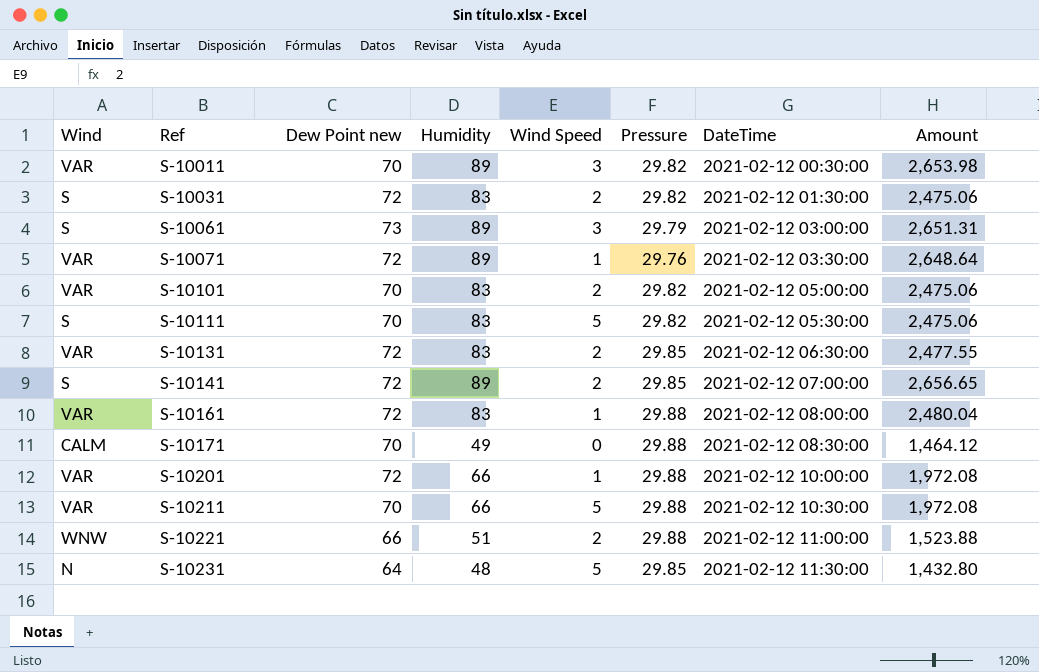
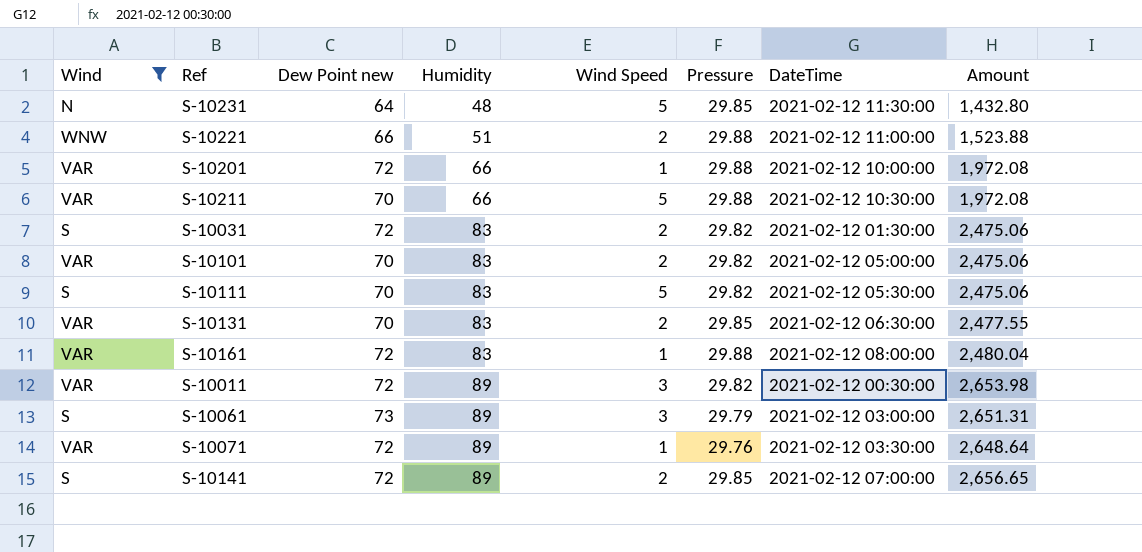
filter: none -> Wind != CALM
row order: Ref ascending -> Humidity ascending
S-10131 | Dew Point new: 72 -> 70
S-10011 | Dew Point new: 70 -> 72

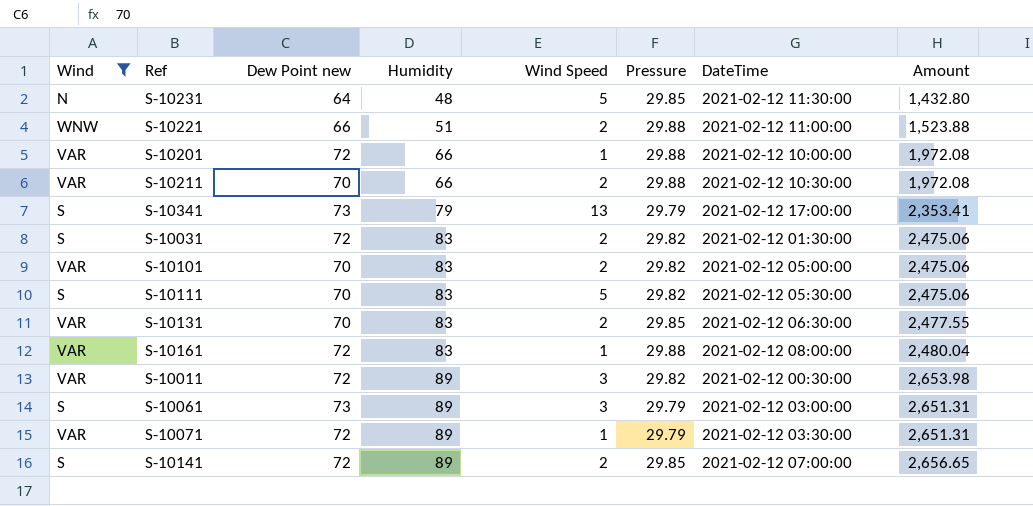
S-10211 | Wind Speed: 5 -> 2
row S-10341: none -> S | 73 | 79 | 13 | 29.79 | 2021-02-12 17:00:00 | 2,353.41
S-10071 | Pressure: 29.76 -> 29.79
S-10071 | Amount: 2,648.64 -> 2,651.31

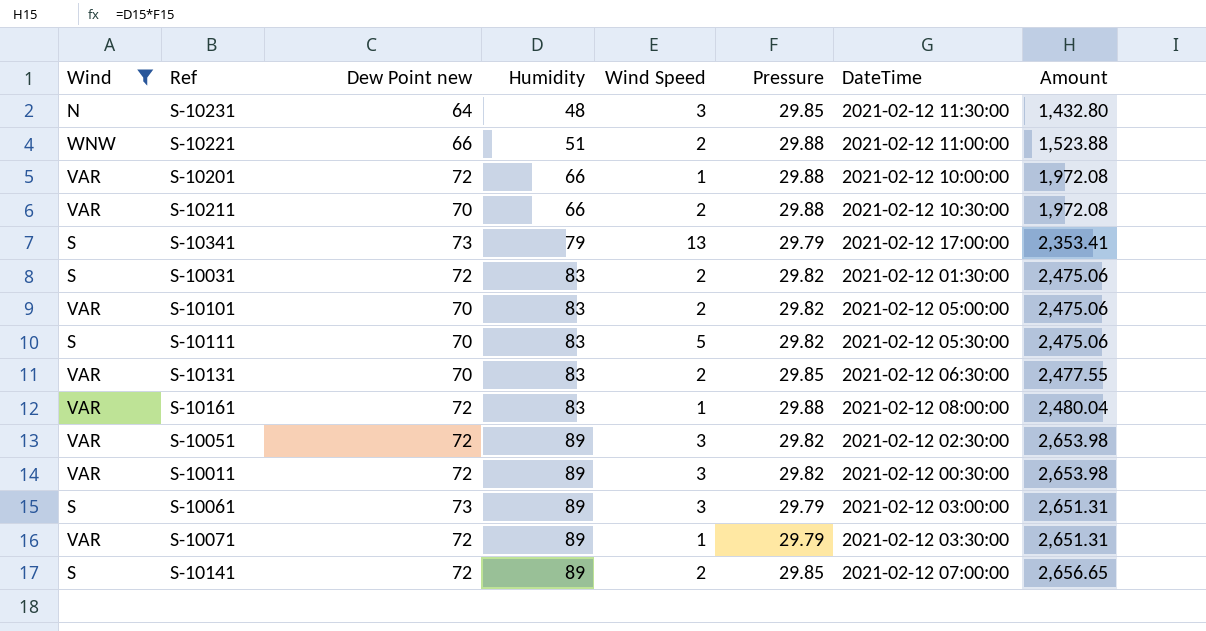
S-10231 | Wind Speed: 5 -> 3
row S-10051: none -> VAR | 72 | 89 | 3 | 29.82 | 2021-02-12 02:30:00 | 2,653.98

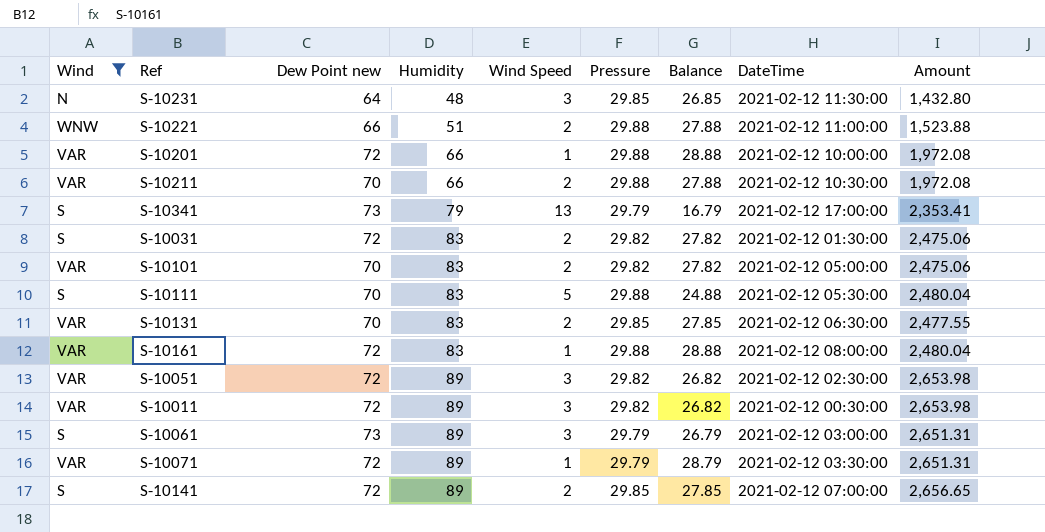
column Balance | formula: none -> [Pressure] - [Wind Speed]
S-10111 | Pressure: 29.82 -> 29.88
S-10111 | Amount: 2,475.06 -> 2,480.04

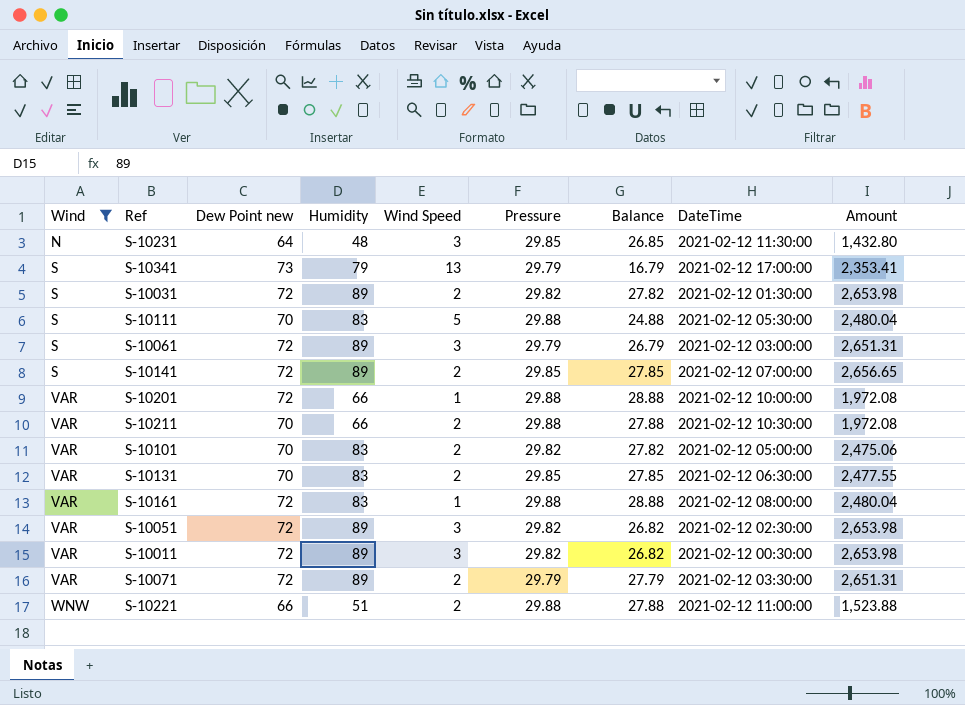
row order: Humidity ascending -> Wind ascending
S-10031 | Humidity: 83 -> 89
S-10031 | Amount: 2,475.06 -> 2,653.98
S-10061 | Dew Point new: 73 -> 72
S-10071 | Wind Speed: 1 -> 2
S-10071 | Balance: 28.79 -> 27.79

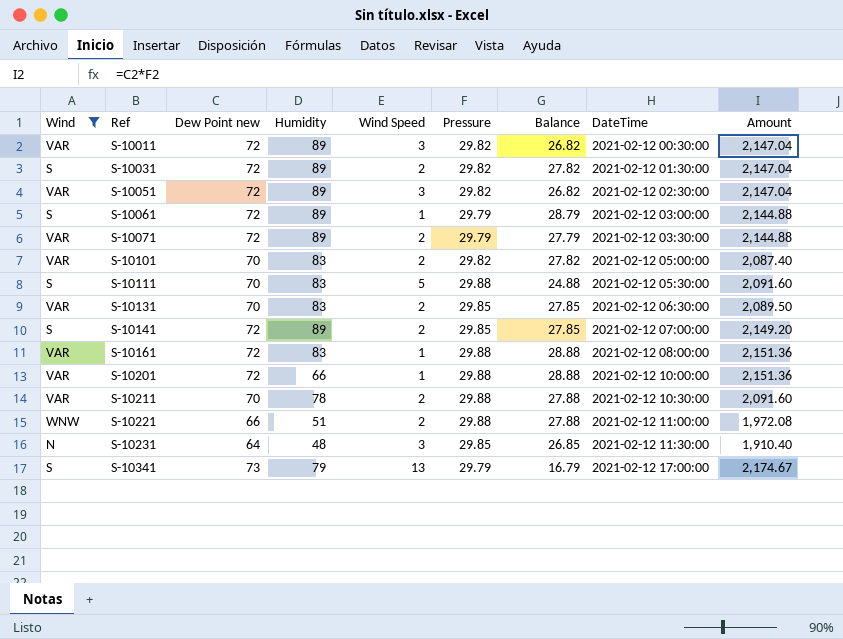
row order: Wind ascending -> Ref ascending
column Amount | formula: [Humidity] * [Pressure] -> [Dew Point new] * [Pressure]
S-10061 | Wind Speed: 3 -> 1
S-10061 | Balance: 26.79 -> 28.79
S-10211 | Humidity: 66 -> 78

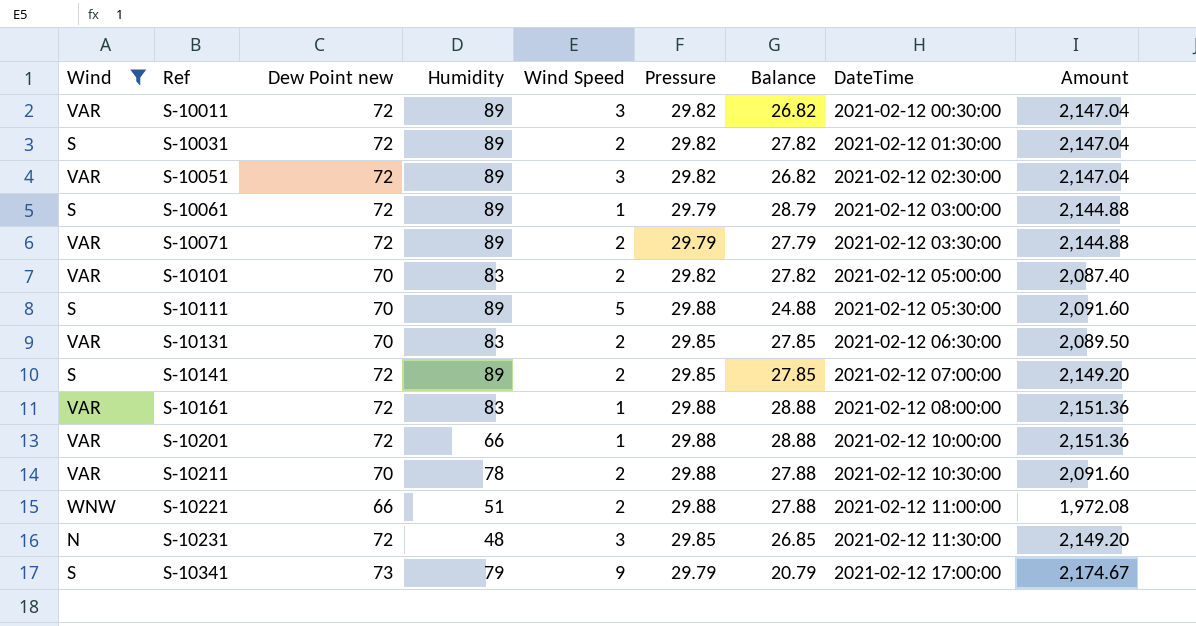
S-10111 | Humidity: 83 -> 89
S-10231 | Dew Point new: 64 -> 72
S-10231 | Amount: 1,910.40 -> 2,149.20
S-10341 | Wind Speed: 13 -> 9
S-10341 | Balance: 16.79 -> 20.79

